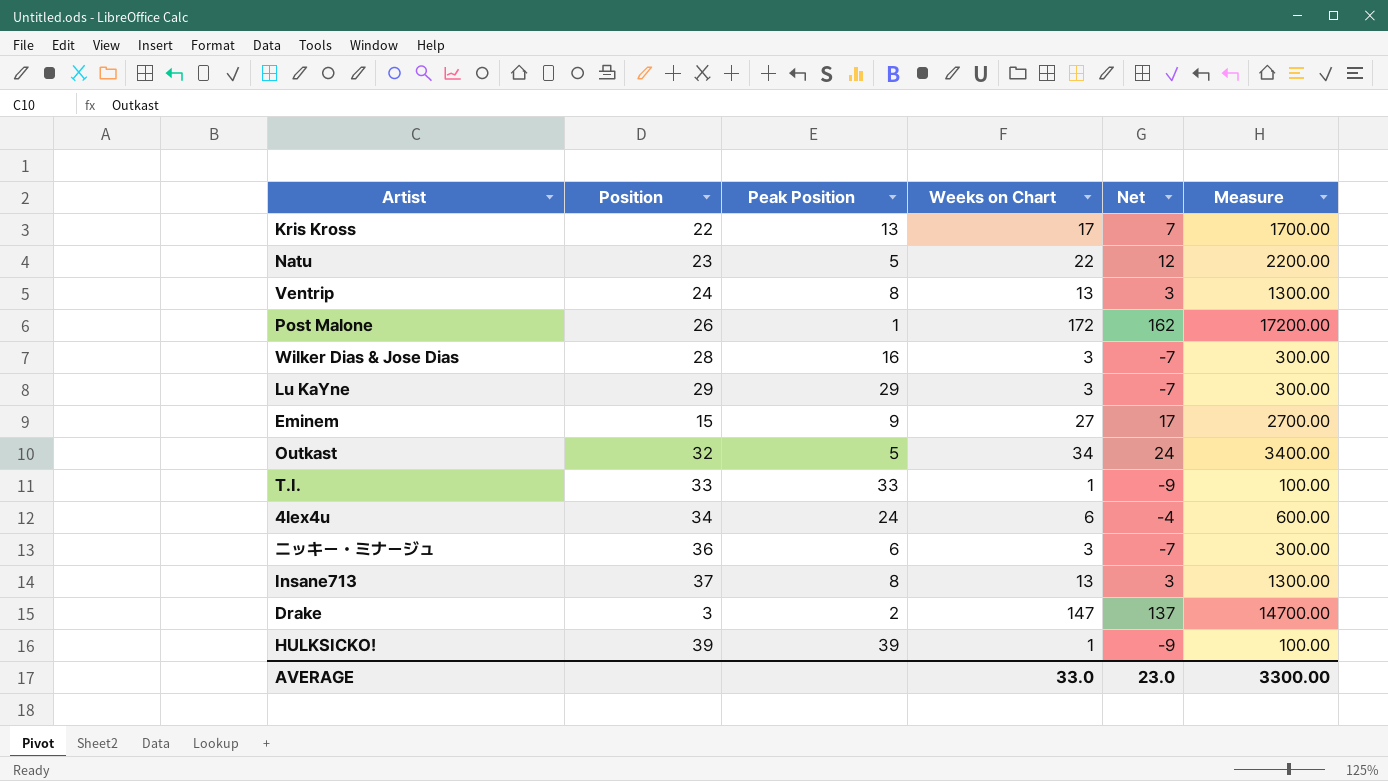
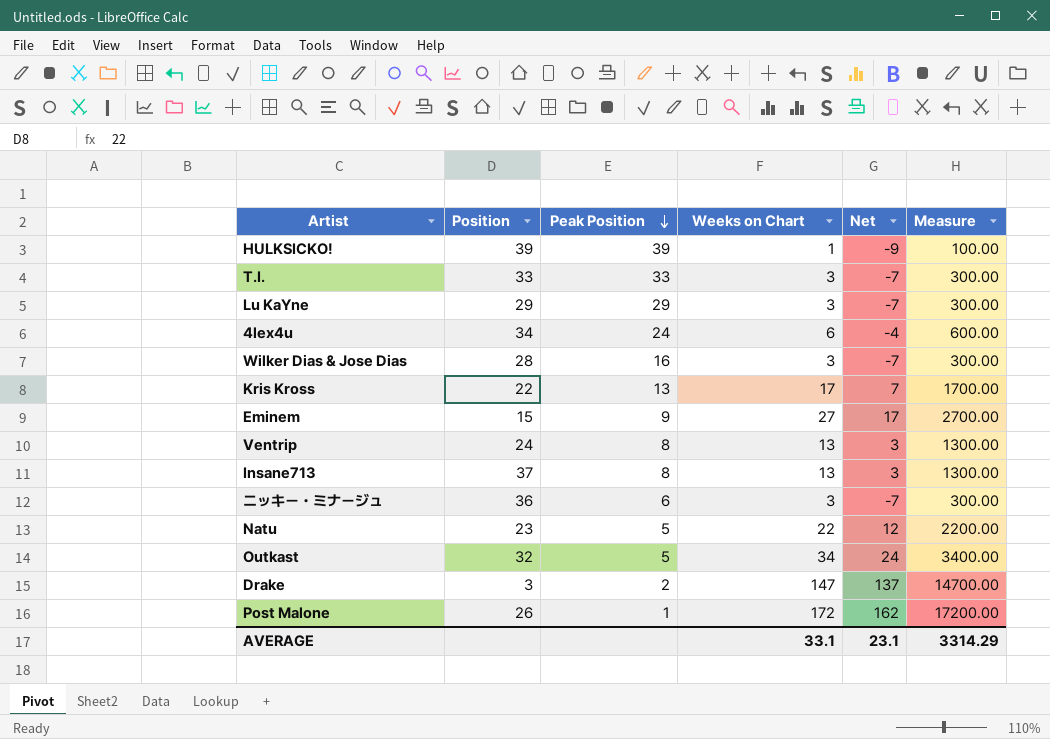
row order: none -> Peak Position descending
T.I. | Weeks on Chart: 1 -> 3
T.I. | Net: -9 -> -7
T.I. | Measure: 100.00 -> 300.00
AVERAGE | Weeks on Chart: 33.0 -> 33.1
AVERAGE | Net: 23.0 -> 23.1
AVERAGE | Measure: 3300.00 -> 3314.29

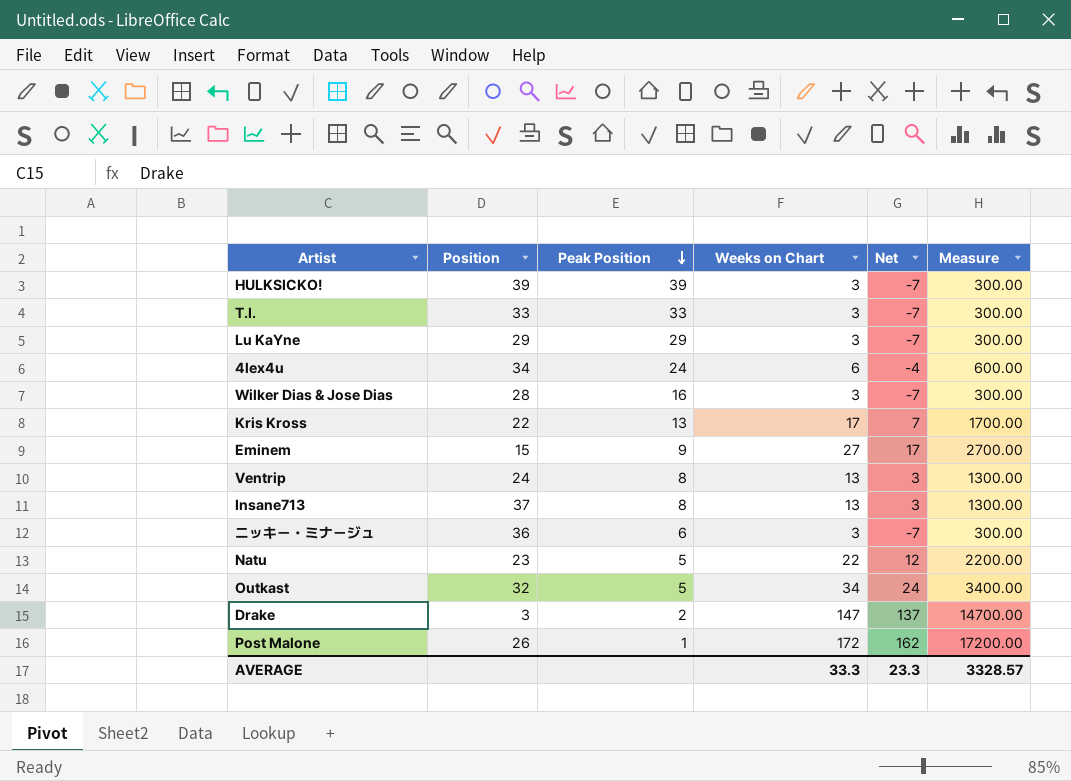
HULKSICKO! | Weeks on Chart: 1 -> 3
HULKSICKO! | Net: -9 -> -7
HULKSICKO! | Measure: 100.00 -> 300.00
AVERAGE | Weeks on Chart: 33.1 -> 33.3
AVERAGE | Net: 23.1 -> 23.3
AVERAGE | Measure: 3314.29 -> 3328.57

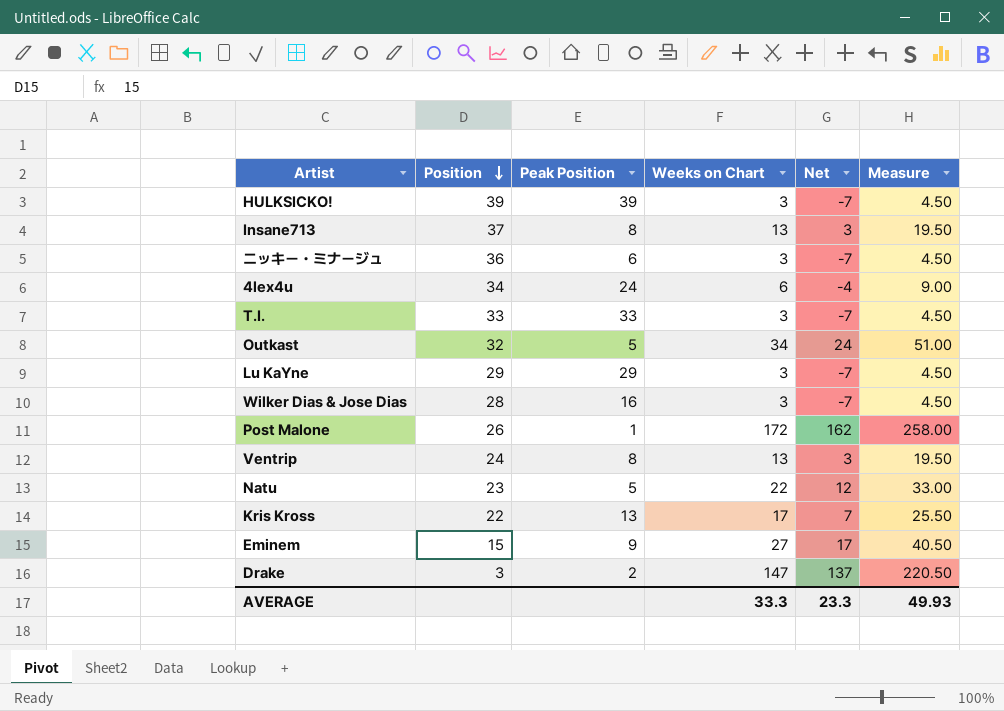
row order: Peak Position descending -> Position descending
column Measure | formula: [Weeks on Chart] * 100 -> [Weeks on Chart] * 1.5
AVERAGE | Measure: 3328.57 -> 49.93

